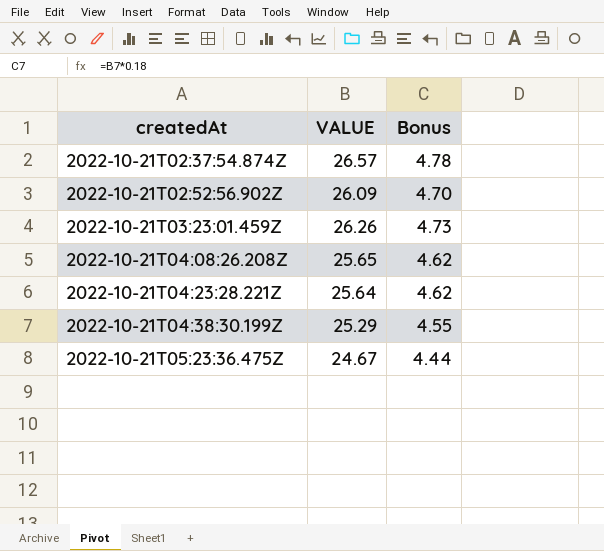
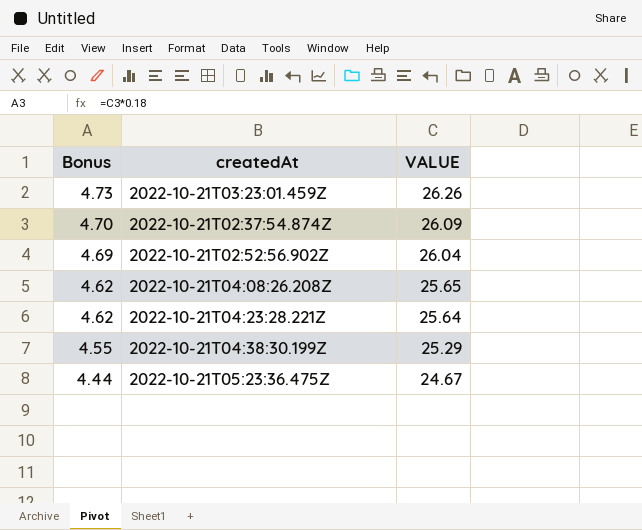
row order: createdAt ascending -> Bonus descending
column Bonus | position: 3 -> 1
2022-10-21T02:37:54.874Z | Bonus: 4.78 -> 4.70
2022-10-21T02:37:54.874Z | VALUE: 26.57 -> 26.09
2022-10-21T02:52:56.902Z | Bonus: 4.70 -> 4.69
2022-10-21T02:52:56.902Z | VALUE: 26.09 -> 26.04

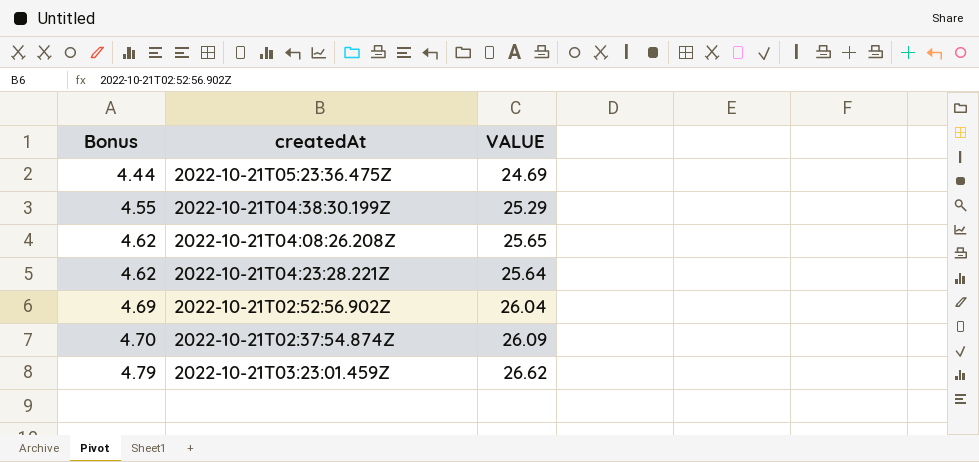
row order: Bonus descending -> Bonus ascending
2022-10-21T05:23:36.475Z | VALUE: 24.67 -> 24.69
2022-10-21T03:23:01.459Z | Bonus: 4.73 -> 4.79
2022-10-21T03:23:01.459Z | VALUE: 26.26 -> 26.62

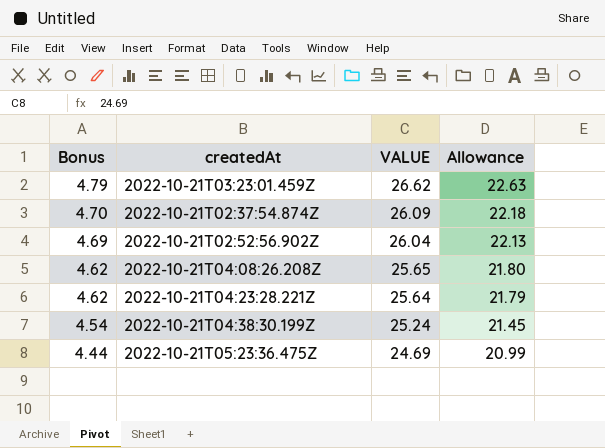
row order: Bonus ascending -> Bonus descending
column Allowance | formula: none -> [VALUE] * 0.85
2022-10-21T04:38:30.199Z | Bonus: 4.55 -> 4.54
2022-10-21T04:38:30.199Z | VALUE: 25.29 -> 25.24

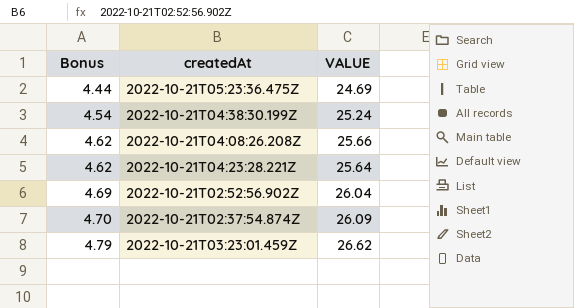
row order: Bonus descending -> Bonus ascending
column Allowance | formula: [VALUE] * 0.85 -> none
2022-10-21T04:08:26.208Z | VALUE: 25.65 -> 25.66

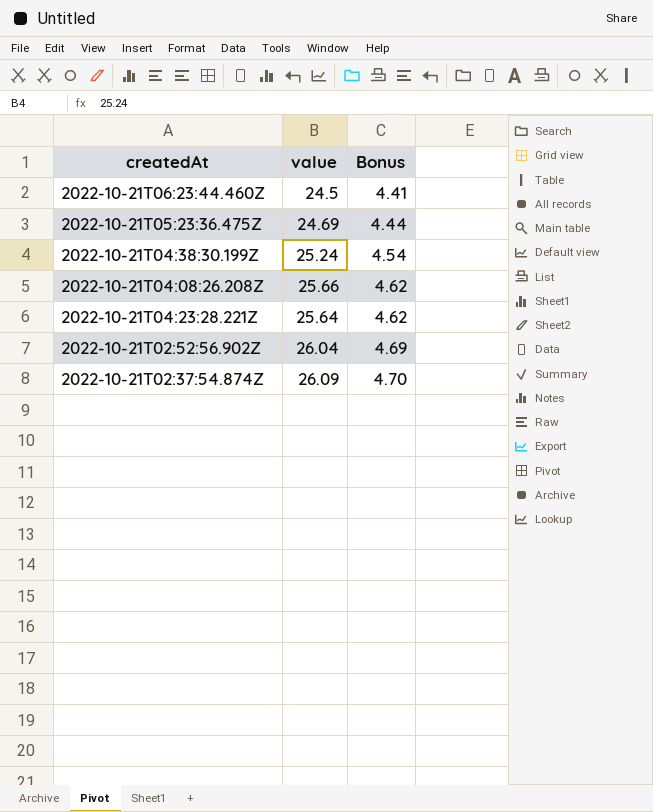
column name: VALUE -> value
column Bonus | position: 1 -> 3
row 2022-10-21T03:23:01.459Z: 4.79 | 26.62 -> none
row 2022-10-21T06:23:44.460Z: none -> 24.5 | 4.41

